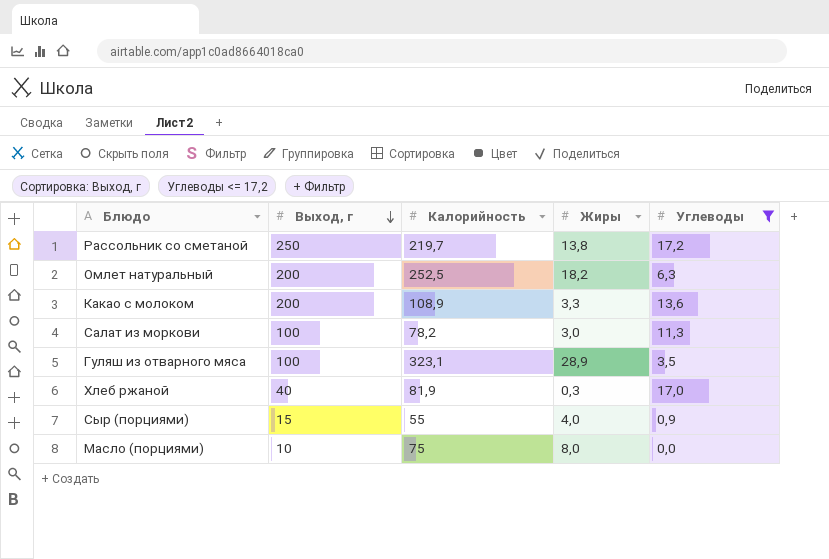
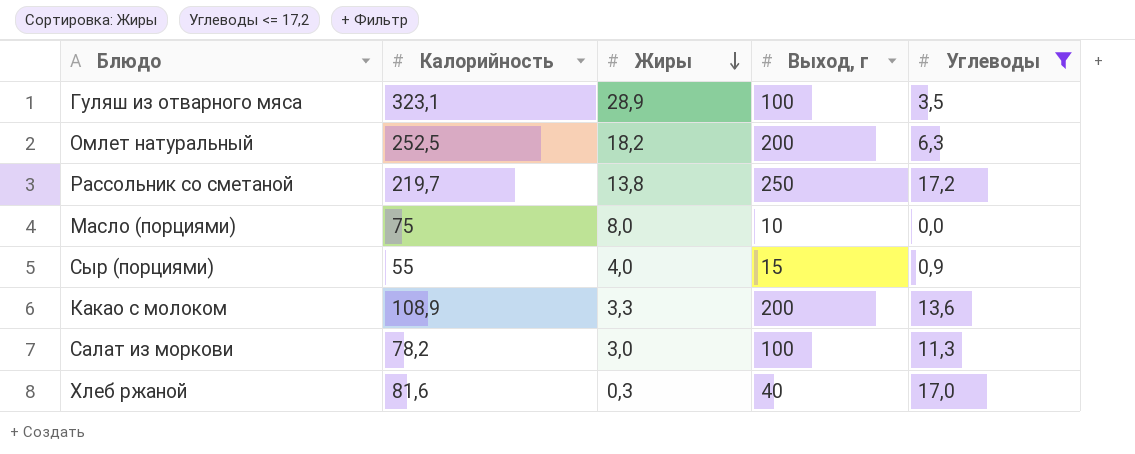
row order: Выход, г descending -> Жиры descending
column Выход, г | position: 2 -> 4
Хлеб ржаной | Калорийность: 81,9 -> 81,6

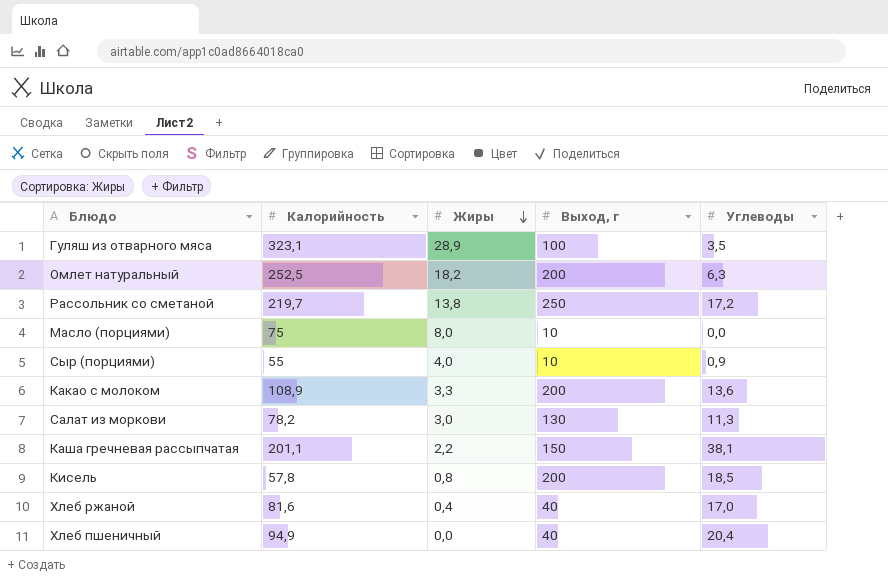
filter: Углеводы <= 17,2 -> none
Сыр (порциями) | Выход, г: 15 -> 10
Салат из моркови | Выход, г: 100 -> 130
Хлеб ржаной | Жиры: 0,3 -> 0,4

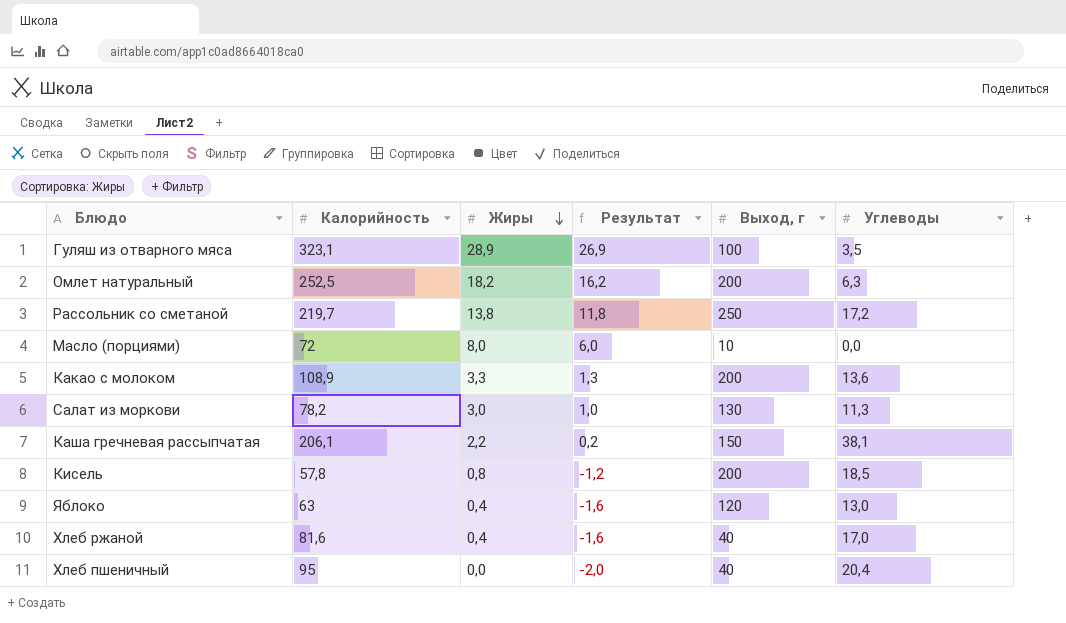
column Результат | formula: none -> [Жиры] - 2
row Сыр (порциями): 55 | 4,0 | 10 | 0,9 -> none
Масло (порциями) | Калорийность: 75 -> 72
Каша гречневая рассыпчатая | Калорийность: 201,1 -> 206,1
row Яблоко: none -> 63 | 0,4 | -1,6 | 120 | 13,0
Хлеб пшеничный | Калорийность: 94,9 -> 95

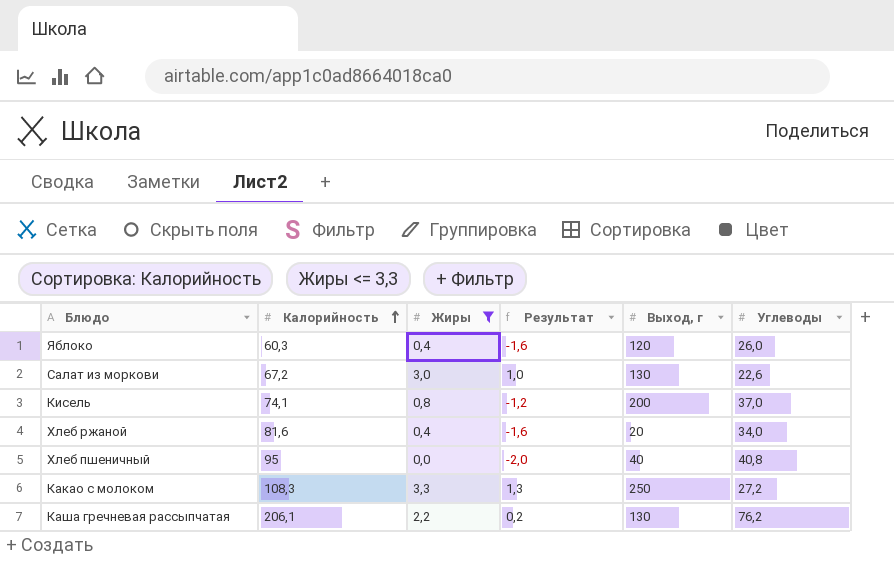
filter: none -> Жиры <= 3,3
row order: Жиры descending -> Калорийность ascending
Яблоко | Калорийность: 63 -> 60,3
Яблоко | Углеводы: 13,0 -> 26,0
Салат из моркови | Калорийность: 78,2 -> 67,2
Салат из моркови | Углеводы: 11,3 -> 22,6
Кисель | Калорийность: 57,8 -> 74,1
Кисель | Углеводы: 18,5 -> 37,0
Хлеб ржаной | Выход, г: 40 -> 20
Хлеб ржаной | Углеводы: 17,0 -> 34,0
Хлеб пшеничный | Углеводы: 20,4 -> 40,8
Какао с молоком | Калорийность: 108,9 -> 108,3
Какао с молоком | Выход, г: 200 -> 250
Какао с молоком | Углеводы: 13,6 -> 27,2
Каша гречневая рассыпчатая | Выход, г: 150 -> 130
Каша гречневая рассыпчатая | Углеводы: 38,1 -> 76,2

